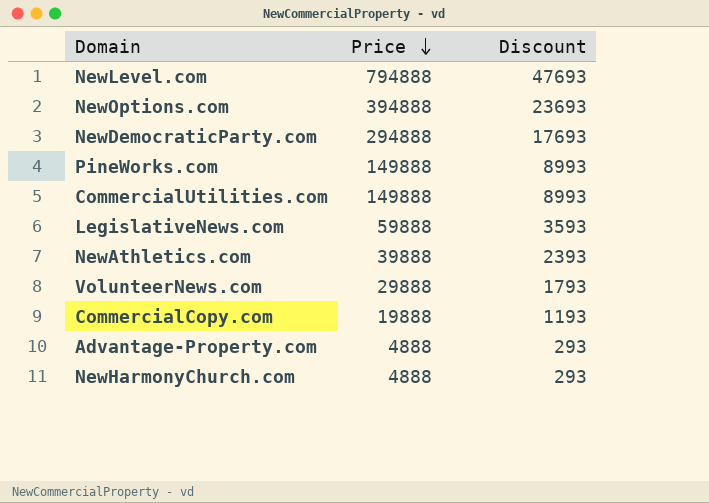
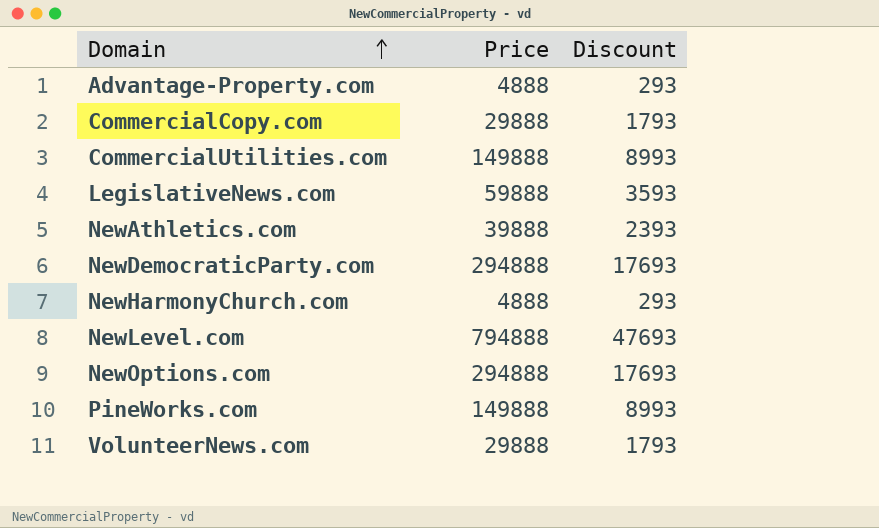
row order: Price descending -> Domain ascending
CommercialCopy.com | Price: 19888 -> 29888
CommercialCopy.com | Discount: 1193 -> 1793
NewOptions.com | Price: 394888 -> 294888
NewOptions.com | Discount: 23693 -> 17693

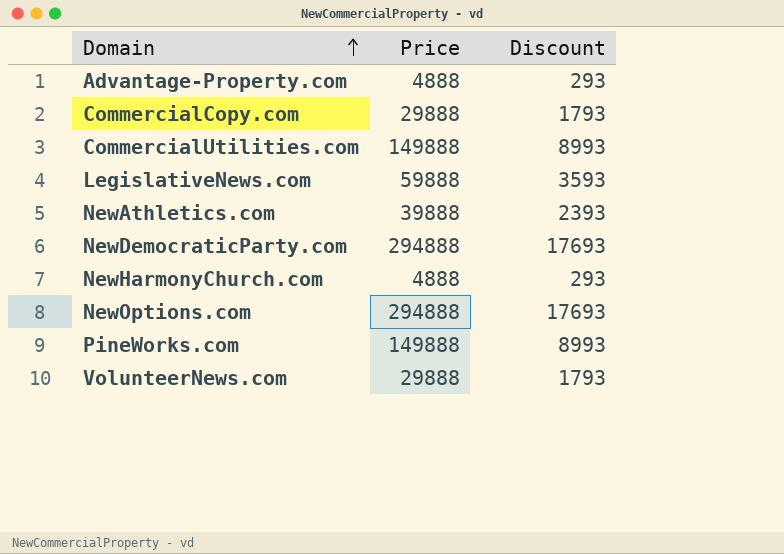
row NewLevel.com: 794888 | 47693 -> none

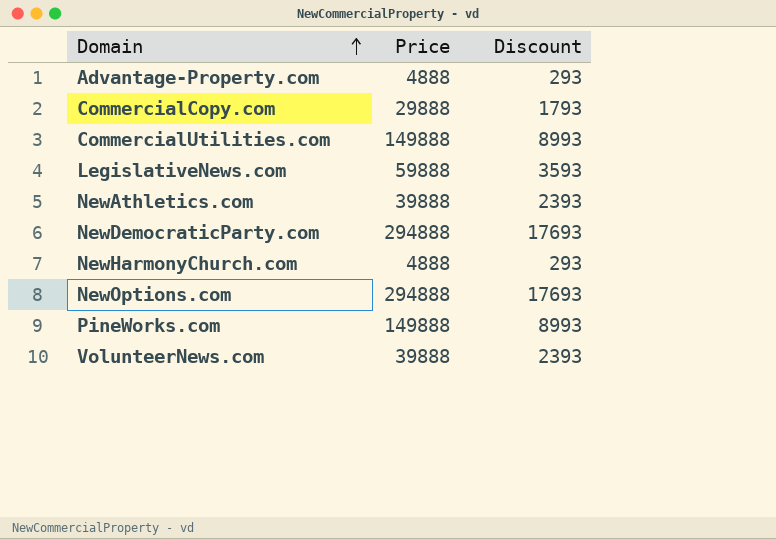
VolunteerNews.com | Price: 29888 -> 39888
VolunteerNews.com | Discount: 1793 -> 2393

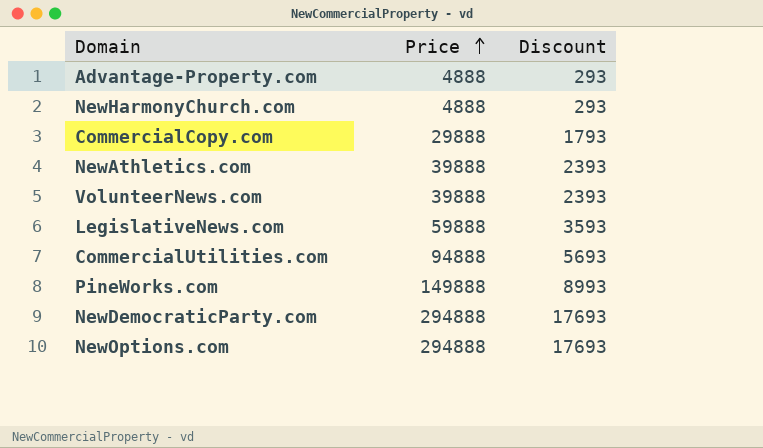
row order: Domain ascending -> Price ascending
CommercialUtilities.com | Price: 149888 -> 94888
CommercialUtilities.com | Discount: 8993 -> 5693

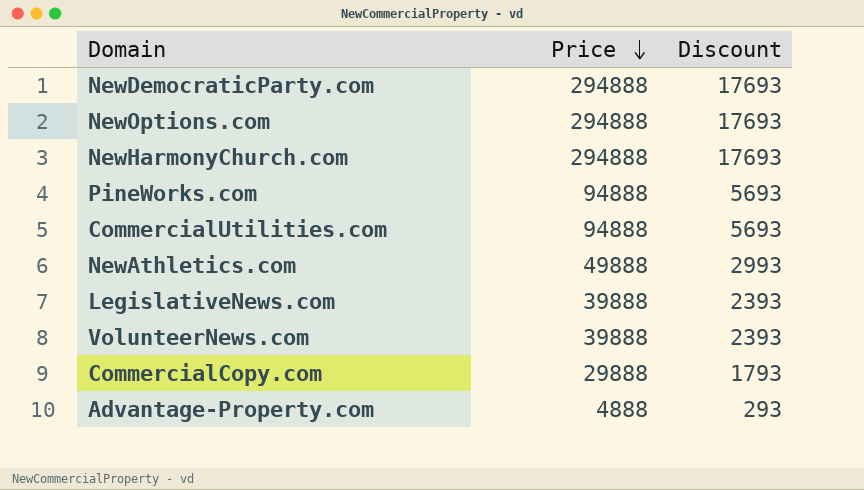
row order: Price ascending -> Price descending
NewHarmonyChurch.com | Price: 4888 -> 294888
NewHarmonyChurch.com | Discount: 293 -> 17693
PineWorks.com | Price: 149888 -> 94888
PineWorks.com | Discount: 8993 -> 5693
NewAthletics.com | Price: 39888 -> 49888
NewAthletics.com | Discount: 2393 -> 2993
LegislativeNews.com | Price: 59888 -> 39888
LegislativeNews.com | Discount: 3593 -> 2393

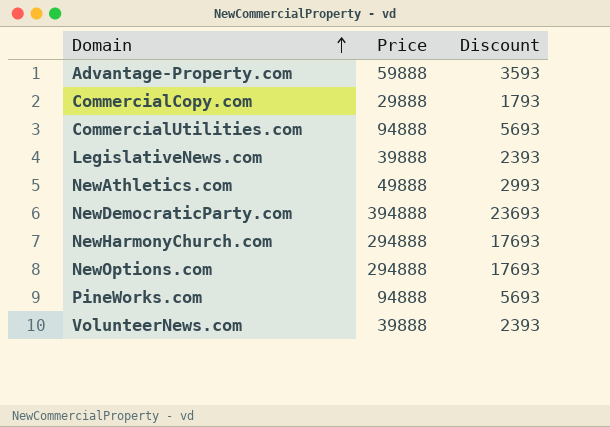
row order: Price descending -> Domain ascending
Advantage-Property.com | Price: 4888 -> 59888
Advantage-Property.com | Discount: 293 -> 3593
NewDemocraticParty.com | Price: 294888 -> 394888
NewDemocraticParty.com | Discount: 17693 -> 23693

